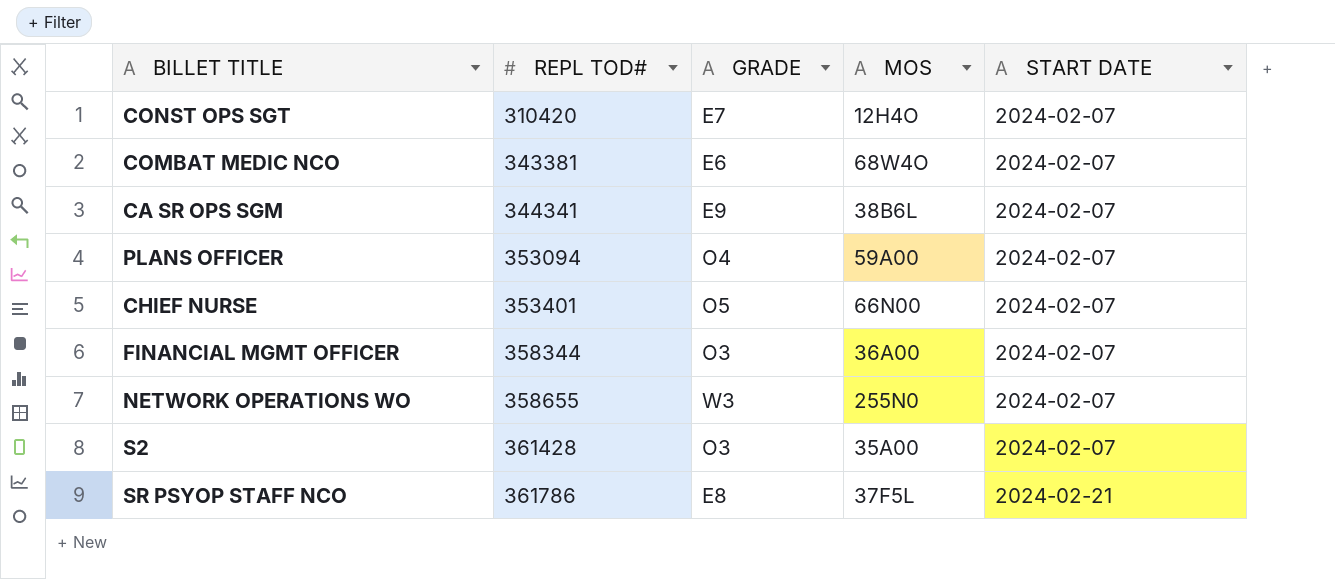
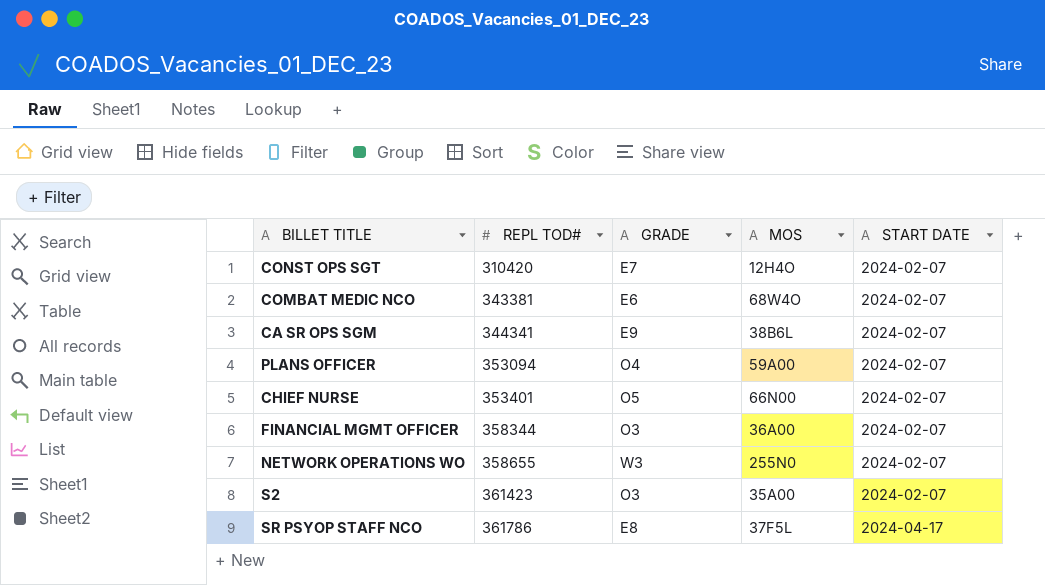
S2 | REPL TOD#: 361428 -> 361423
SR PSYOP STAFF NCO | START DATE: 2024-02-21 -> 2024-04-17

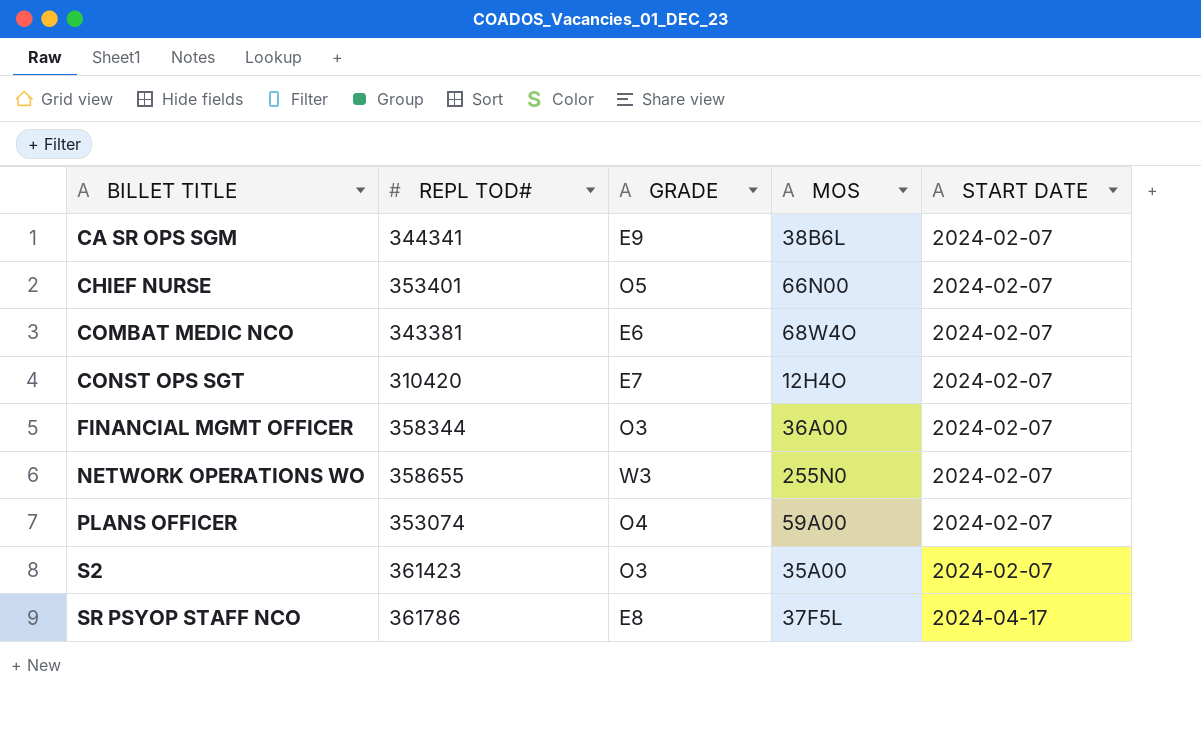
row order: REPL TOD# ascending -> BILLET TITLE ascending
PLANS OFFICER | REPL TOD#: 353094 -> 353074

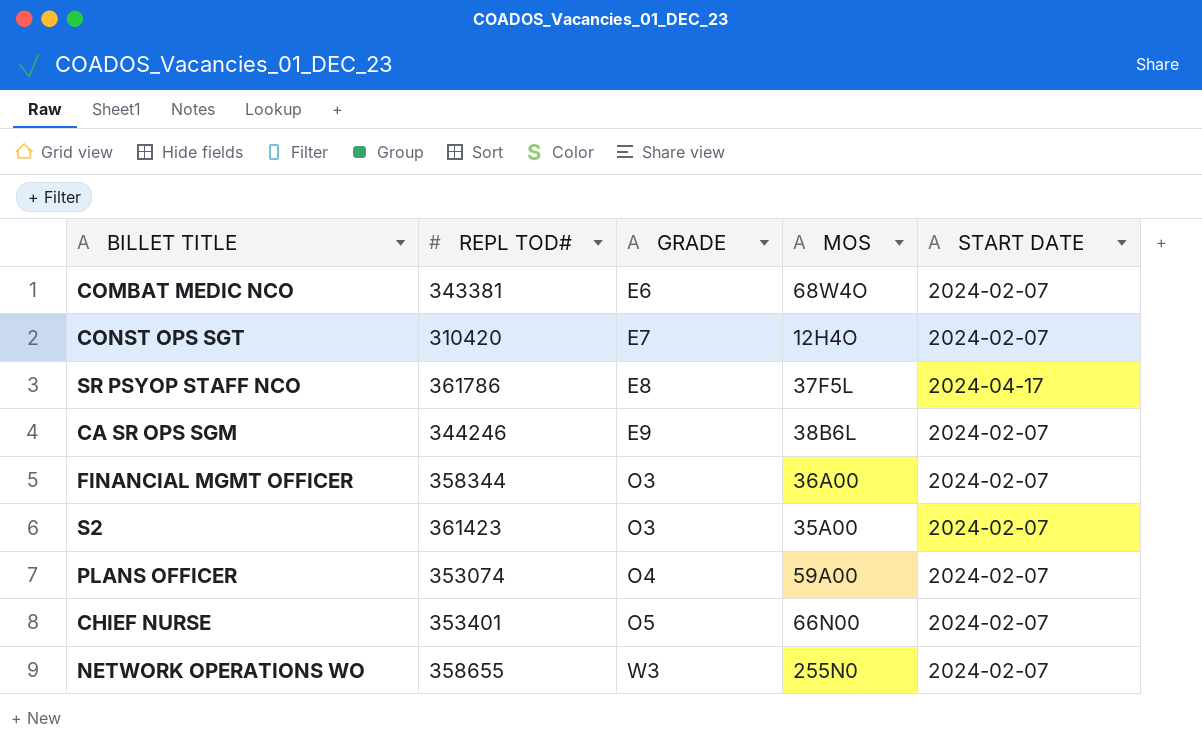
row order: BILLET TITLE ascending -> GRADE ascending
CA SR OPS SGM | REPL TOD#: 344341 -> 344246

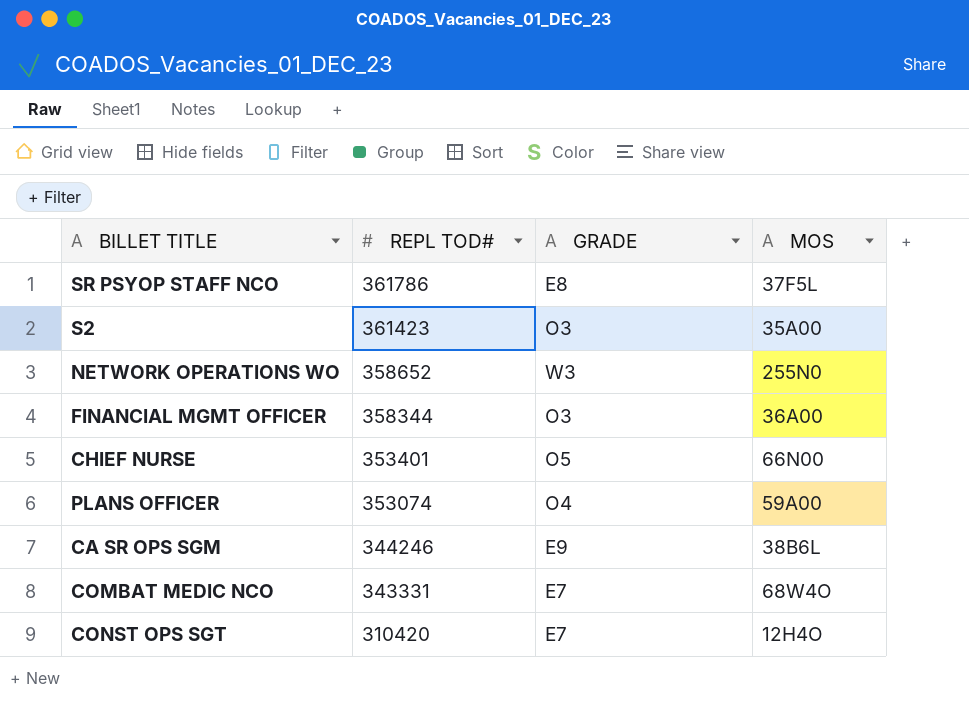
row order: GRADE ascending -> REPL TOD# descending
column START DATE | position: 5 -> none
NETWORK OPERATIONS WO | REPL TOD#: 358655 -> 358652
COMBAT MEDIC NCO | REPL TOD#: 343381 -> 343331
COMBAT MEDIC NCO | GRADE: E6 -> E7

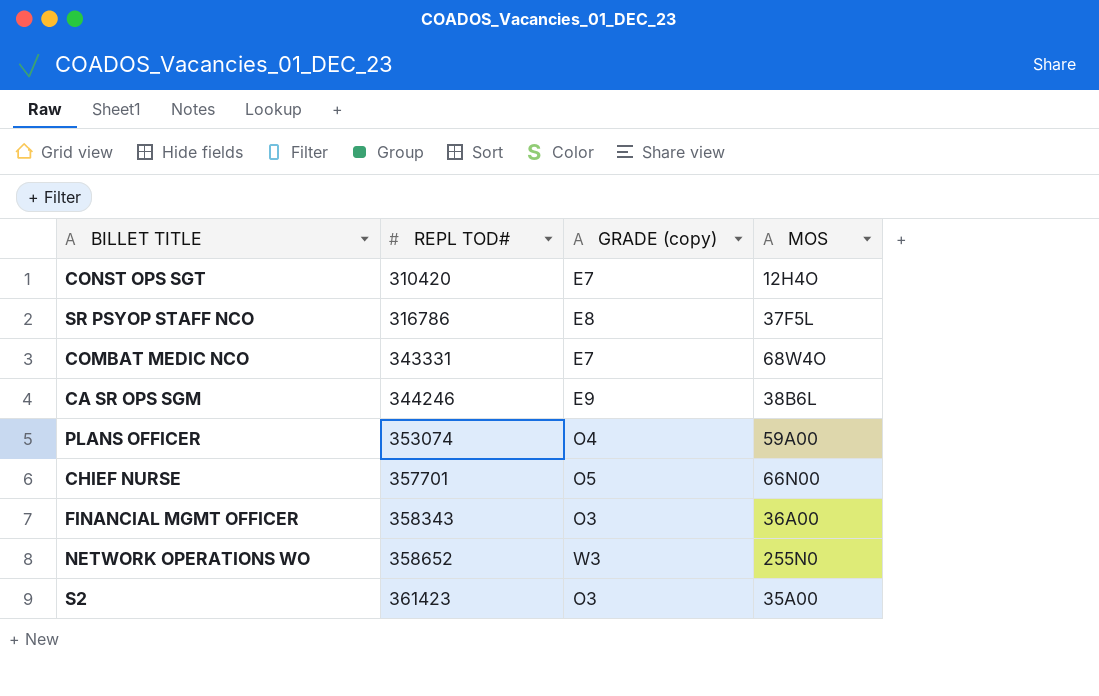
row order: REPL TOD# descending -> REPL TOD# ascending
column name: GRADE -> GRADE (copy)
SR PSYOP STAFF NCO | REPL TOD#: 361786 -> 316786
CHIEF NURSE | REPL TOD#: 353401 -> 357701
FINANCIAL MGMT OFFICER | REPL TOD#: 358344 -> 358343

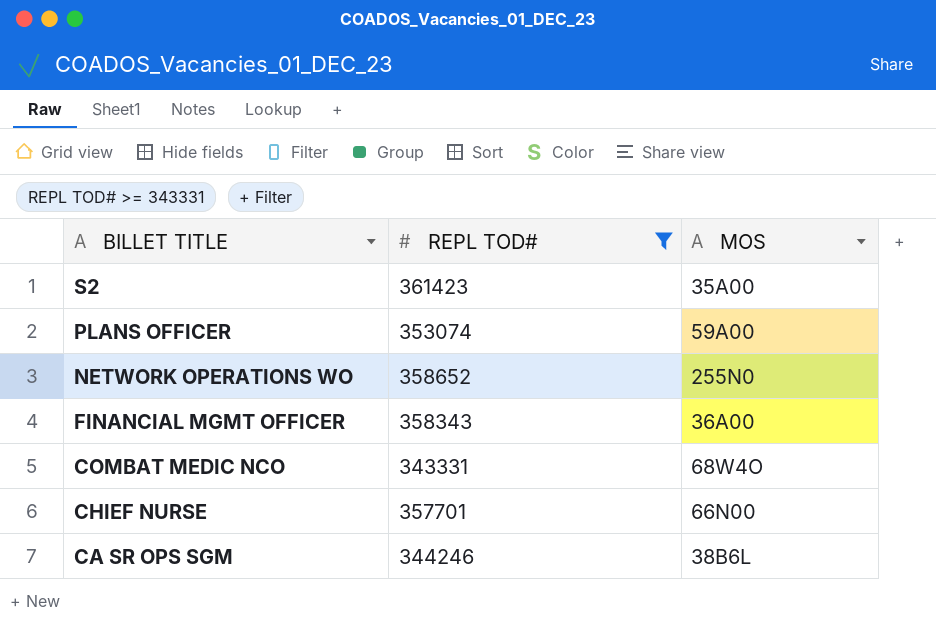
filter: none -> REPL TOD# >= 343331
row order: REPL TOD# ascending -> BILLET TITLE descending
column GRADE (copy) | position: 3 -> none

